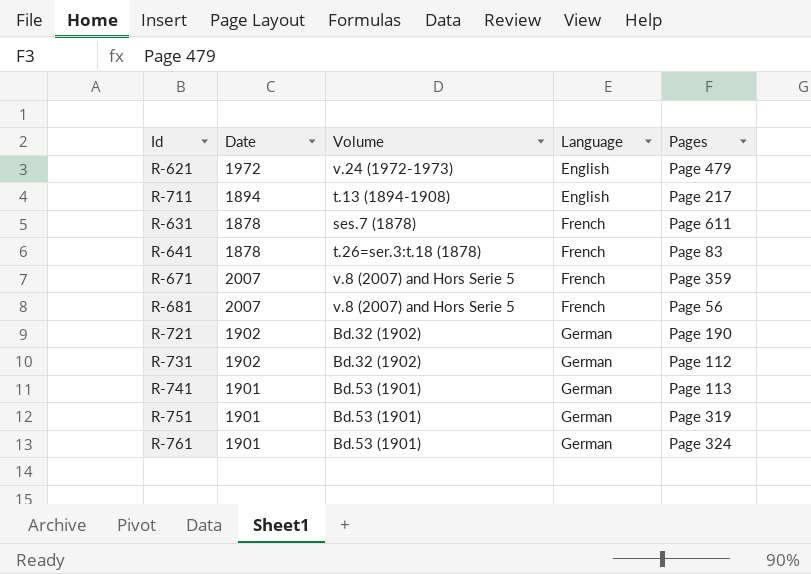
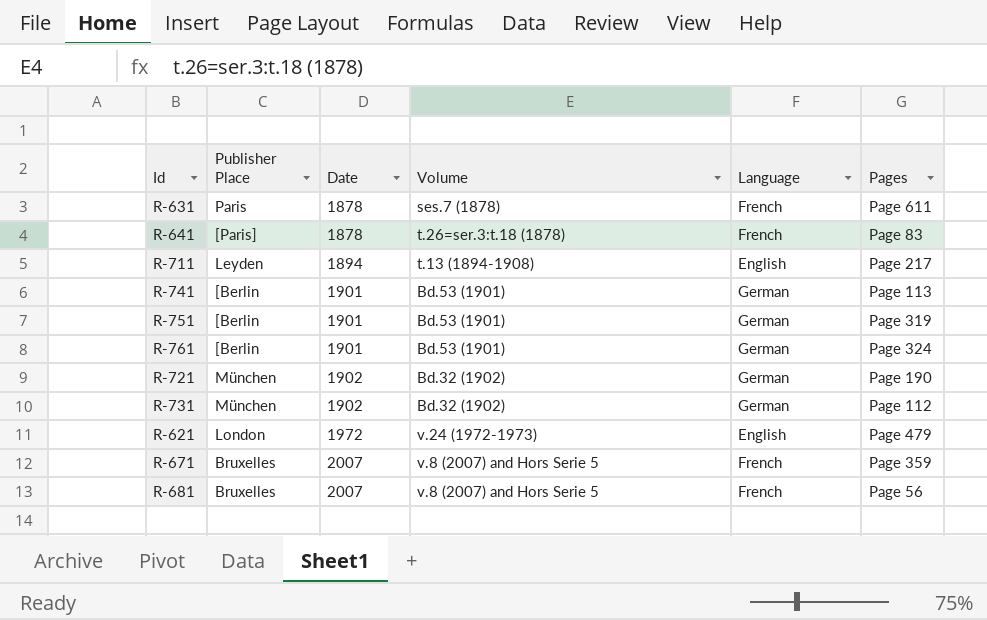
row order: Language ascending -> Date ascending
column Publisher Place | position: none -> 2

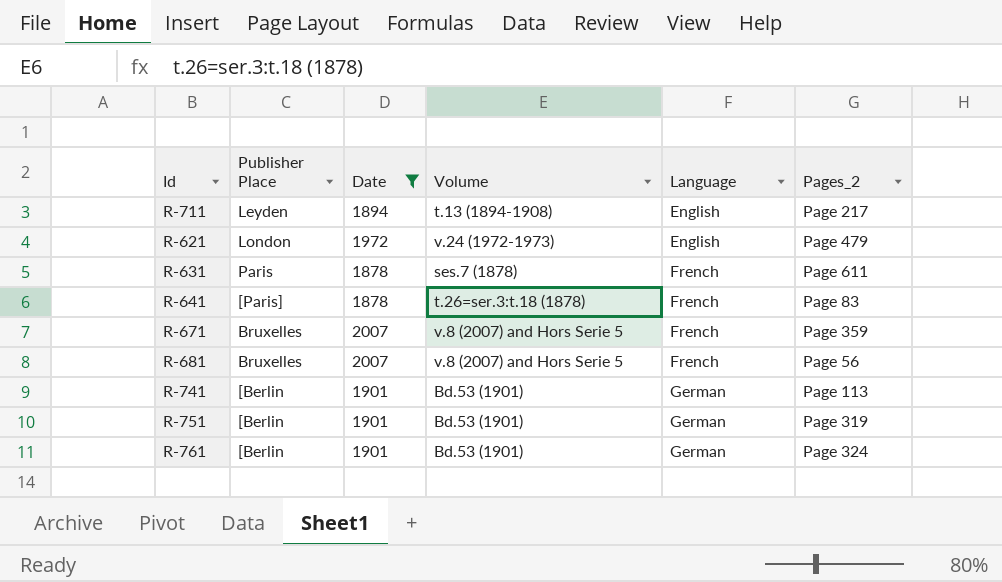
filter: none -> Date != 1902
row order: Date ascending -> Language ascending
column name: Pages -> Pages_2

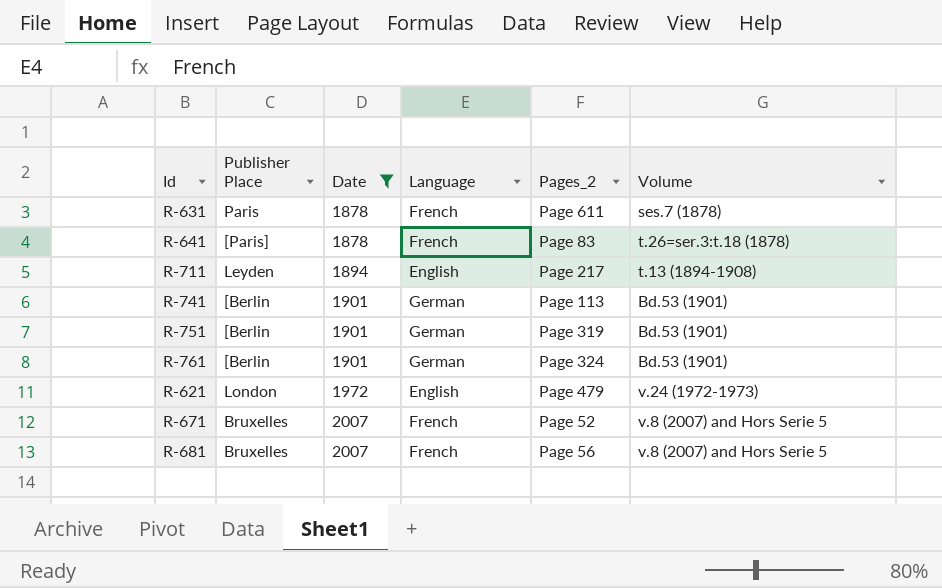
row order: Language ascending -> Date ascending
column Volume | position: 4 -> 6
R-671 | Pages_2: Page 359 -> Page 52

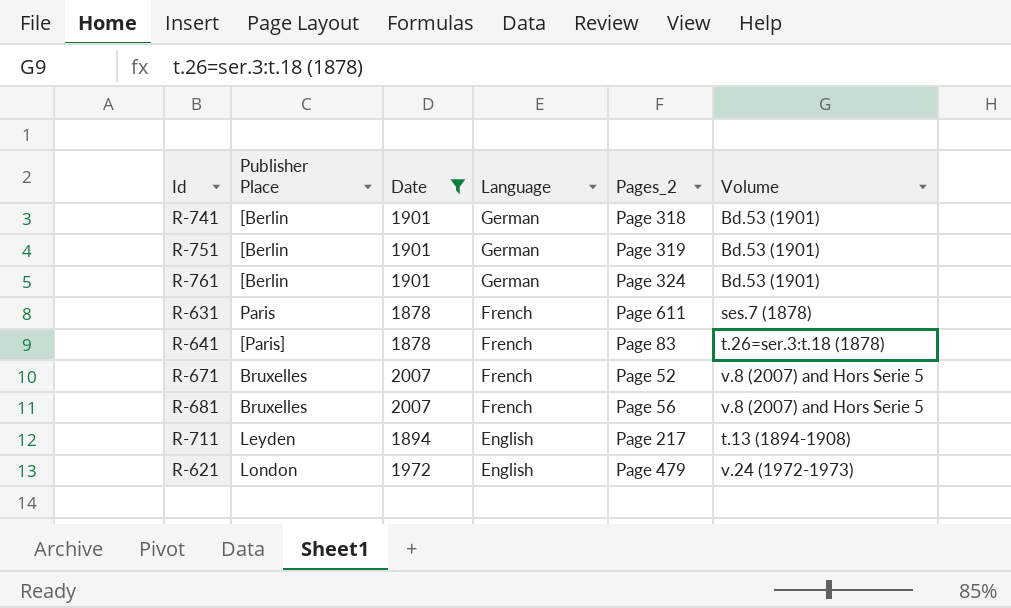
row order: Date ascending -> Language descending
R-741 | Pages_2: Page 113 -> Page 318

